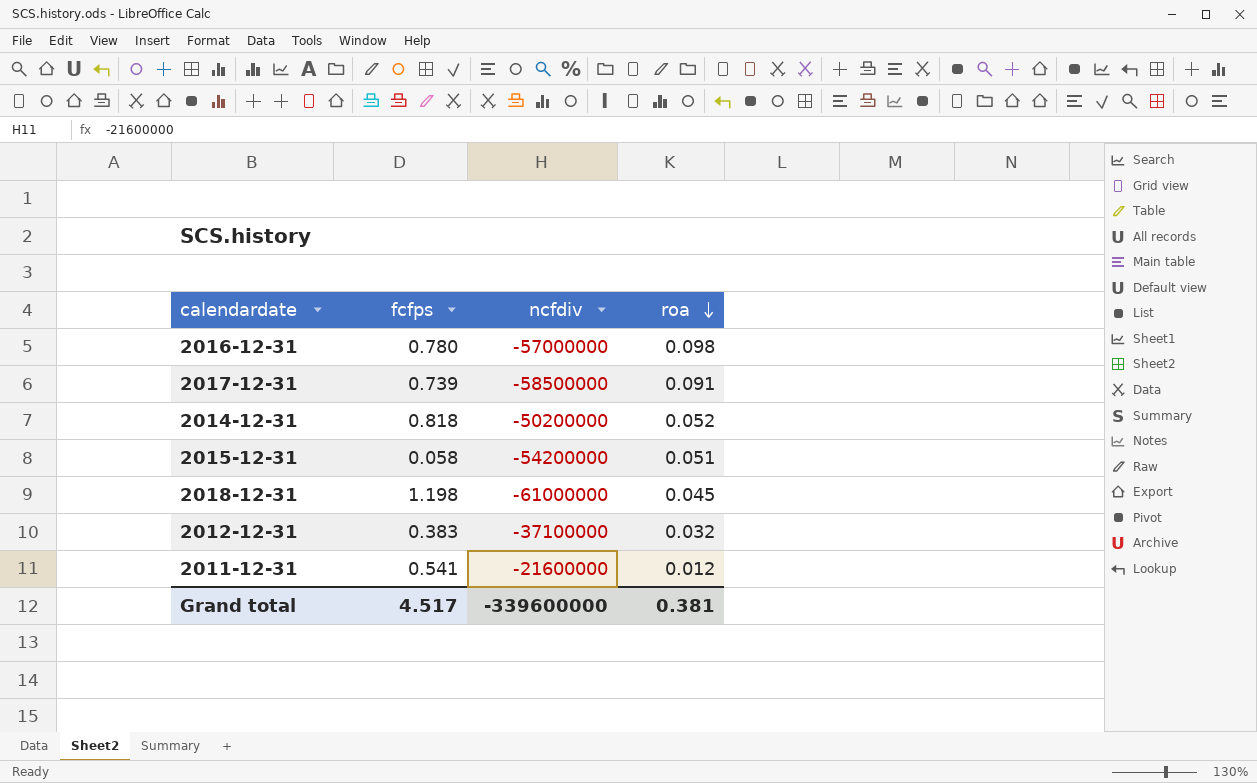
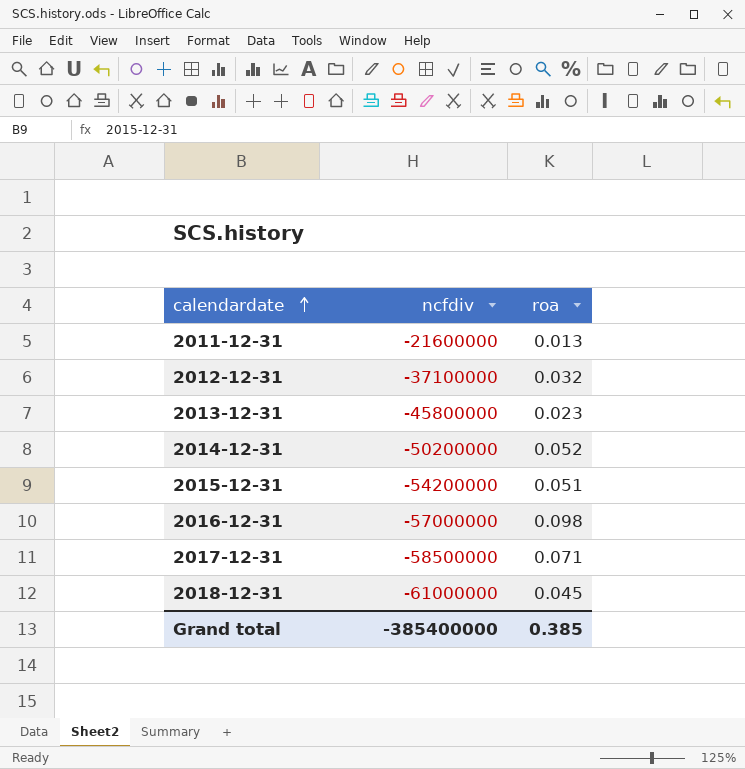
row order: roa descending -> calendardate ascending
column fcfps | position: 2 -> none
2011-12-31 | roa: 0.012 -> 0.013
row 2013-12-31: none -> -45800000 | 0.023
2017-12-31 | roa: 0.091 -> 0.071
Grand total | ncfdiv: -339600000 -> -385400000
Grand total | roa: 0.381 -> 0.385

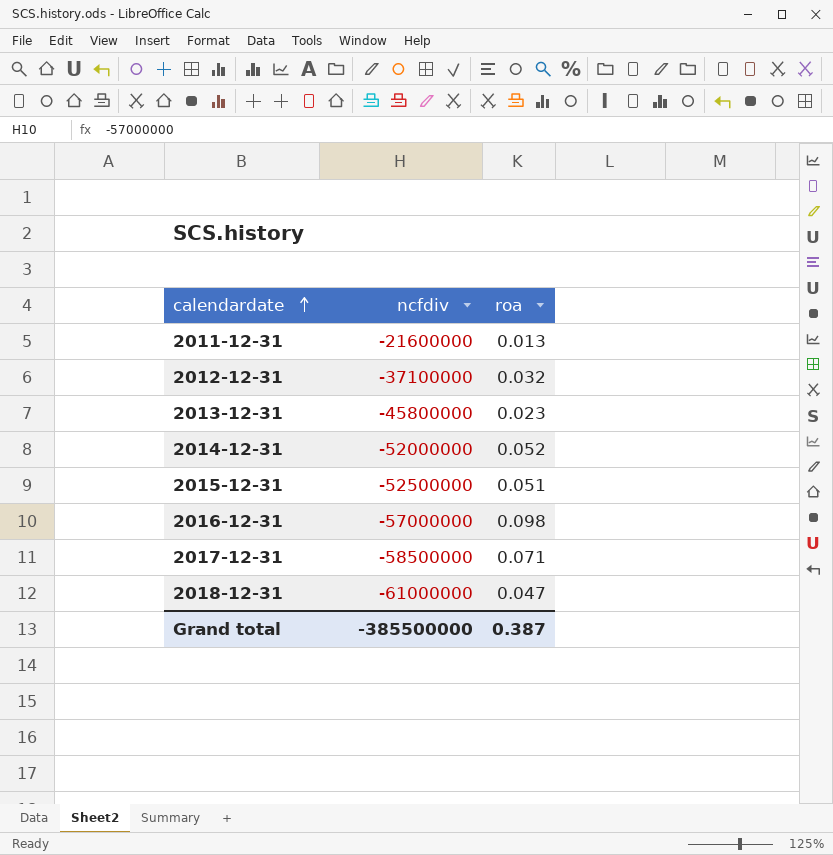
2014-12-31 | ncfdiv: -50200000 -> -52000000
2015-12-31 | ncfdiv: -54200000 -> -52500000
2018-12-31 | roa: 0.045 -> 0.047
Grand total | ncfdiv: -385400000 -> -385500000
Grand total | roa: 0.385 -> 0.387

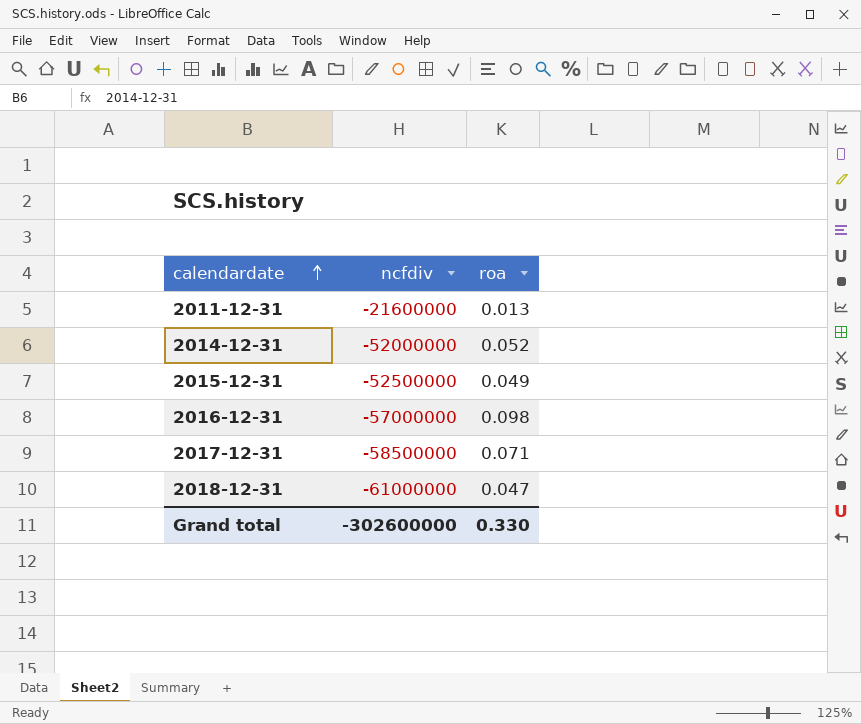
row 2012-12-31: -37100000 | 0.032 -> none
row 2013-12-31: -45800000 | 0.023 -> none
2015-12-31 | roa: 0.051 -> 0.049
Grand total | ncfdiv: -385500000 -> -302600000
Grand total | roa: 0.387 -> 0.330

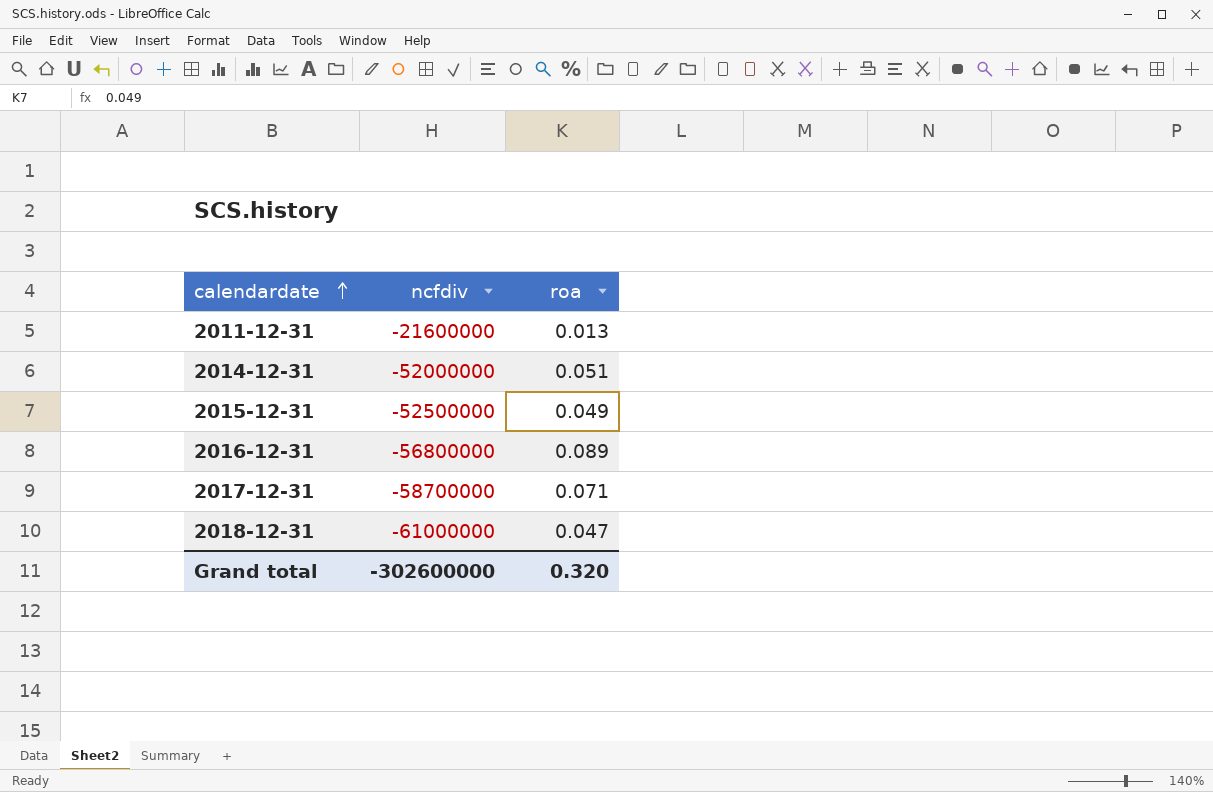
2014-12-31 | roa: 0.052 -> 0.051
2016-12-31 | ncfdiv: -57000000 -> -56800000
2016-12-31 | roa: 0.098 -> 0.089
2017-12-31 | ncfdiv: -58500000 -> -58700000
Grand total | roa: 0.330 -> 0.320

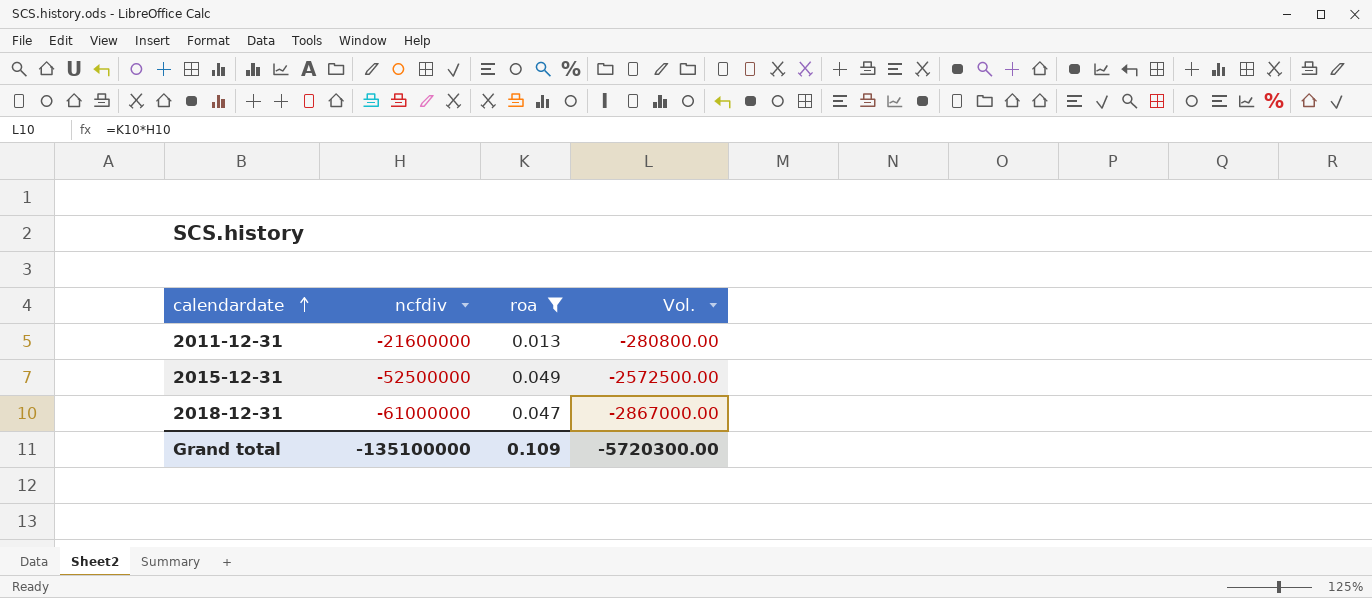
filter: none -> roa <= 0.049
column Vol. | formula: none -> [ncfdiv] * [roa]
Grand total | ncfdiv: -302600000 -> -135100000
Grand total | roa: 0.320 -> 0.109

